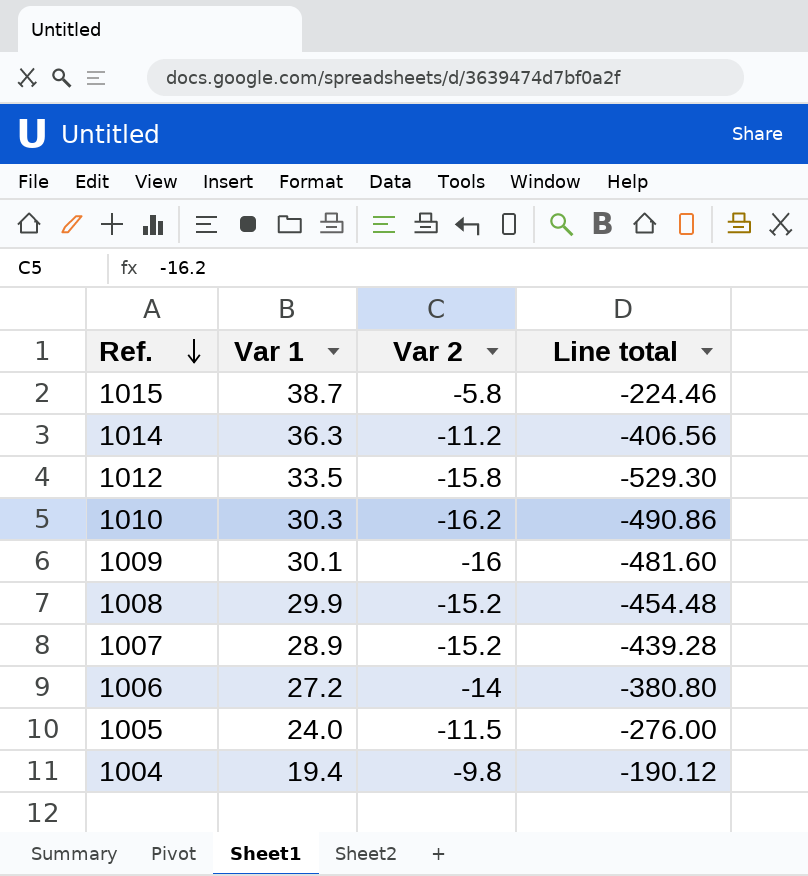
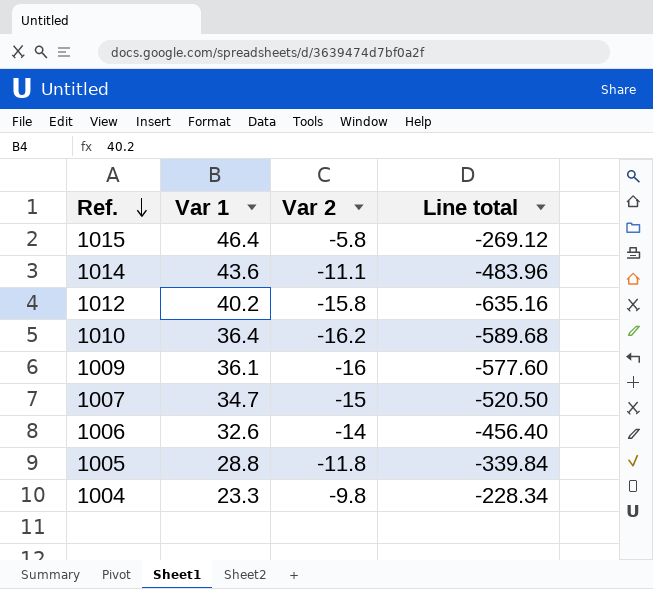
row 1008: 29.9 | -15.2 | -454.48 -> none
1015 | Var 1: 38.7 -> 46.4
1015 | Line total: -224.46 -> -269.12
1014 | Var 1: 36.3 -> 43.6
1014 | Var 2: -11.2 -> -11.1
1014 | Line total: -406.56 -> -483.96
1012 | Var 1: 33.5 -> 40.2
1012 | Line total: -529.30 -> -635.16
1010 | Var 1: 30.3 -> 36.4
1010 | Line total: -490.86 -> -589.68
1009 | Var 1: 30.1 -> 36.1
1009 | Line total: -481.60 -> -577.60
1007 | Var 1: 28.9 -> 34.7
1007 | Var 2: -15.2 -> -15
1007 | Line total: -439.28 -> -520.50
1006 | Var 1: 27.2 -> 32.6
1006 | Line total: -380.80 -> -456.40
1005 | Var 1: 24.0 -> 28.8
1005 | Var 2: -11.5 -> -11.8
1005 | Line total: -276.00 -> -339.84
1004 | Var 1: 19.4 -> 23.3
1004 | Line total: -190.12 -> -228.34

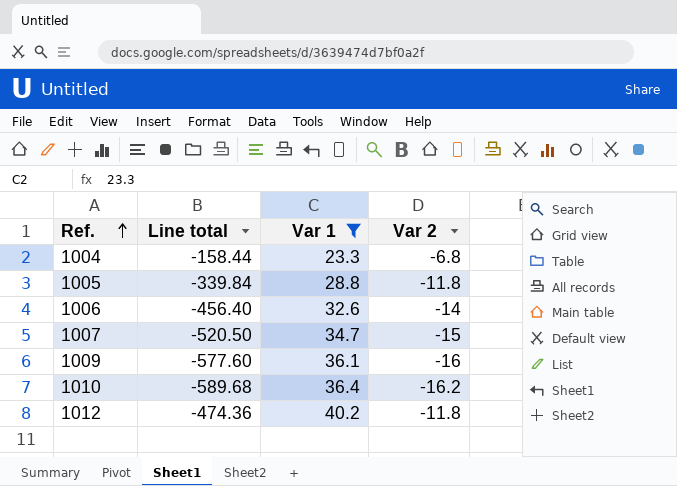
filter: none -> Var 1 <= 40.2
row order: Ref. descending -> Ref. ascending
column Line total | position: 4 -> 2
1004 | Line total: -228.34 -> -158.44
1004 | Var 2: -9.8 -> -6.8
1012 | Line total: -635.16 -> -474.36
1012 | Var 2: -15.8 -> -11.8

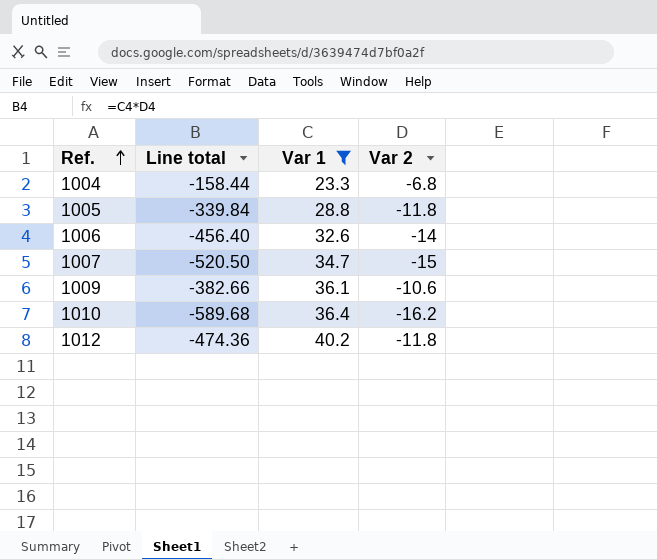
1009 | Line total: -577.60 -> -382.66
1009 | Var 2: -16 -> -10.6

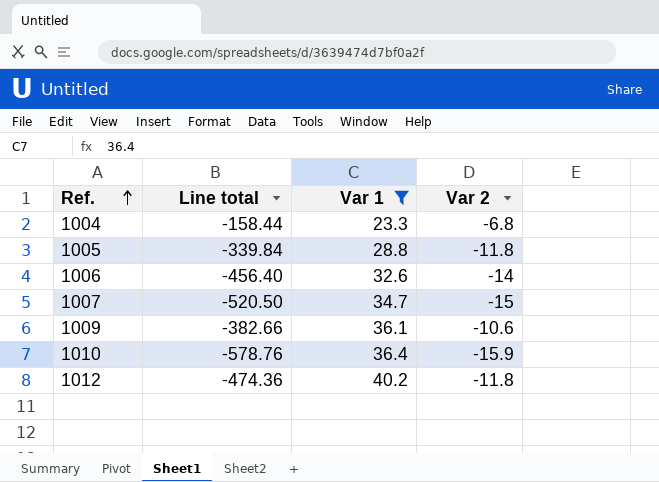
1010 | Line total: -589.68 -> -578.76
1010 | Var 2: -16.2 -> -15.9

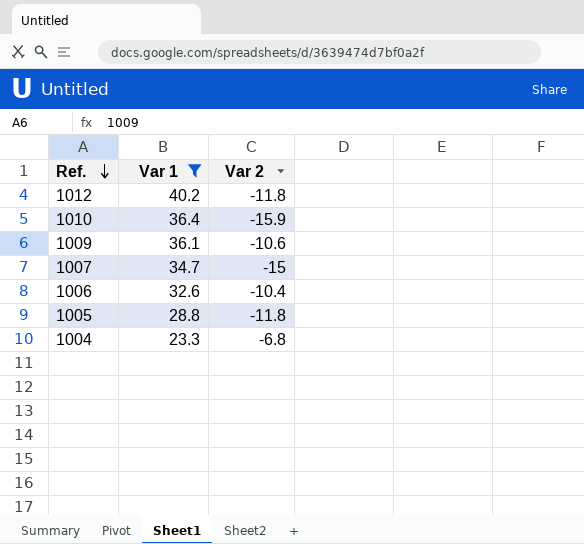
row order: Ref. ascending -> Ref. descending
column Line total | formula: [Var 1] * [Var 2] -> none
1006 | Var 2: -14 -> -10.4

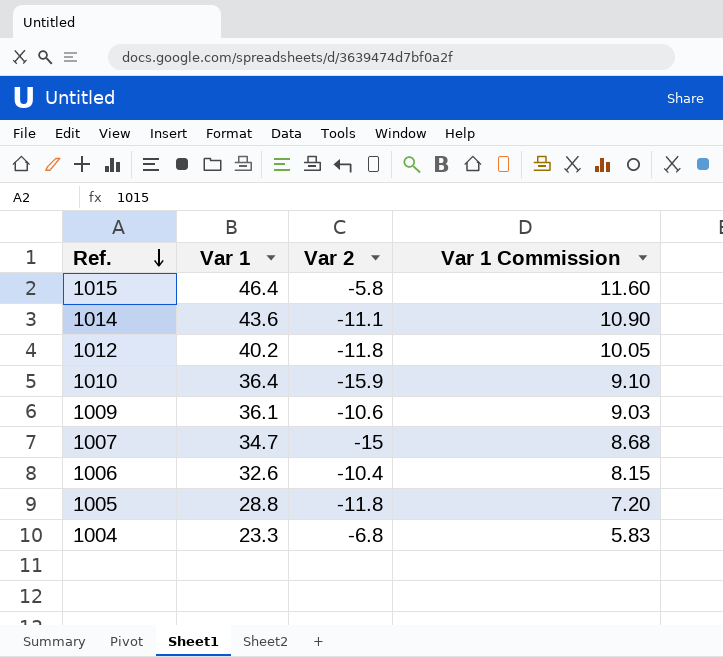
filter: Var 1 <= 40.2 -> none
column Var 1 Commission | formula: none -> [Var 1] * 0.25

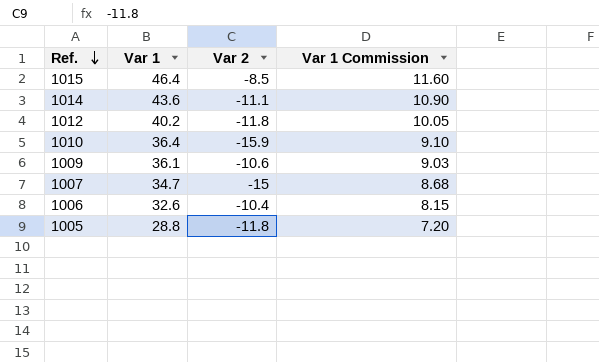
row 1004: 23.3 | -6.8 | 5.83 -> none
1015 | Var 2: -5.8 -> -8.5

